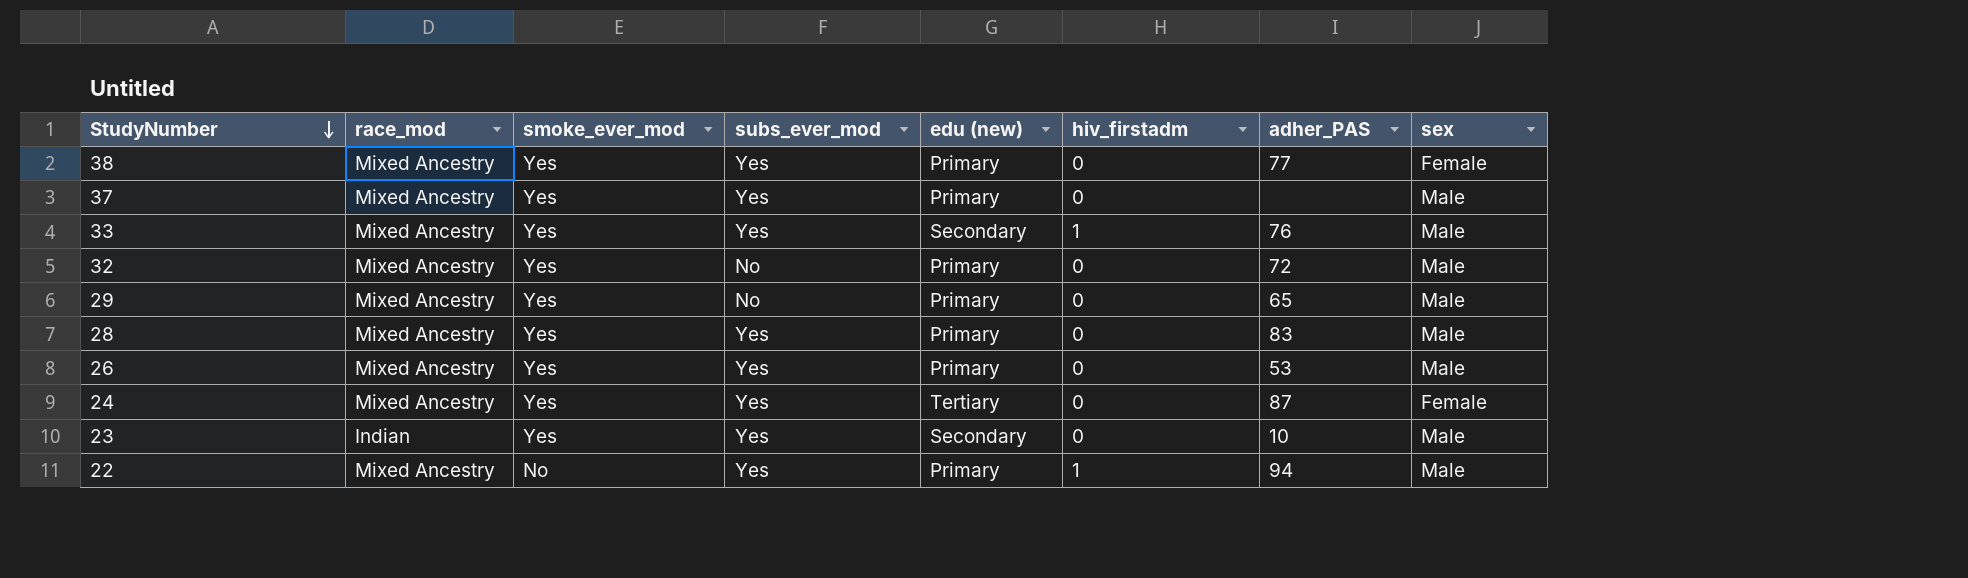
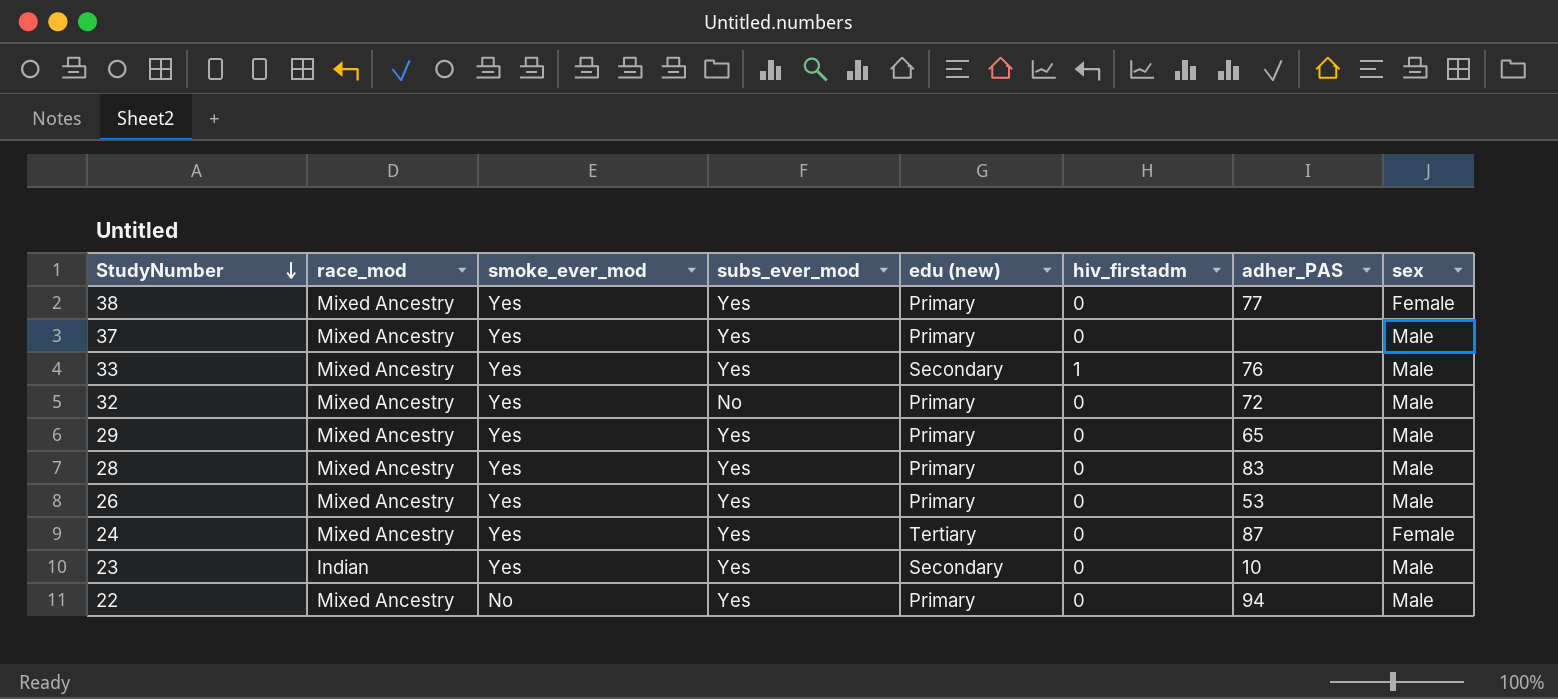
29 | subs_ever_mod: No -> Yes
22 | hiv_firstadm: 1 -> 0

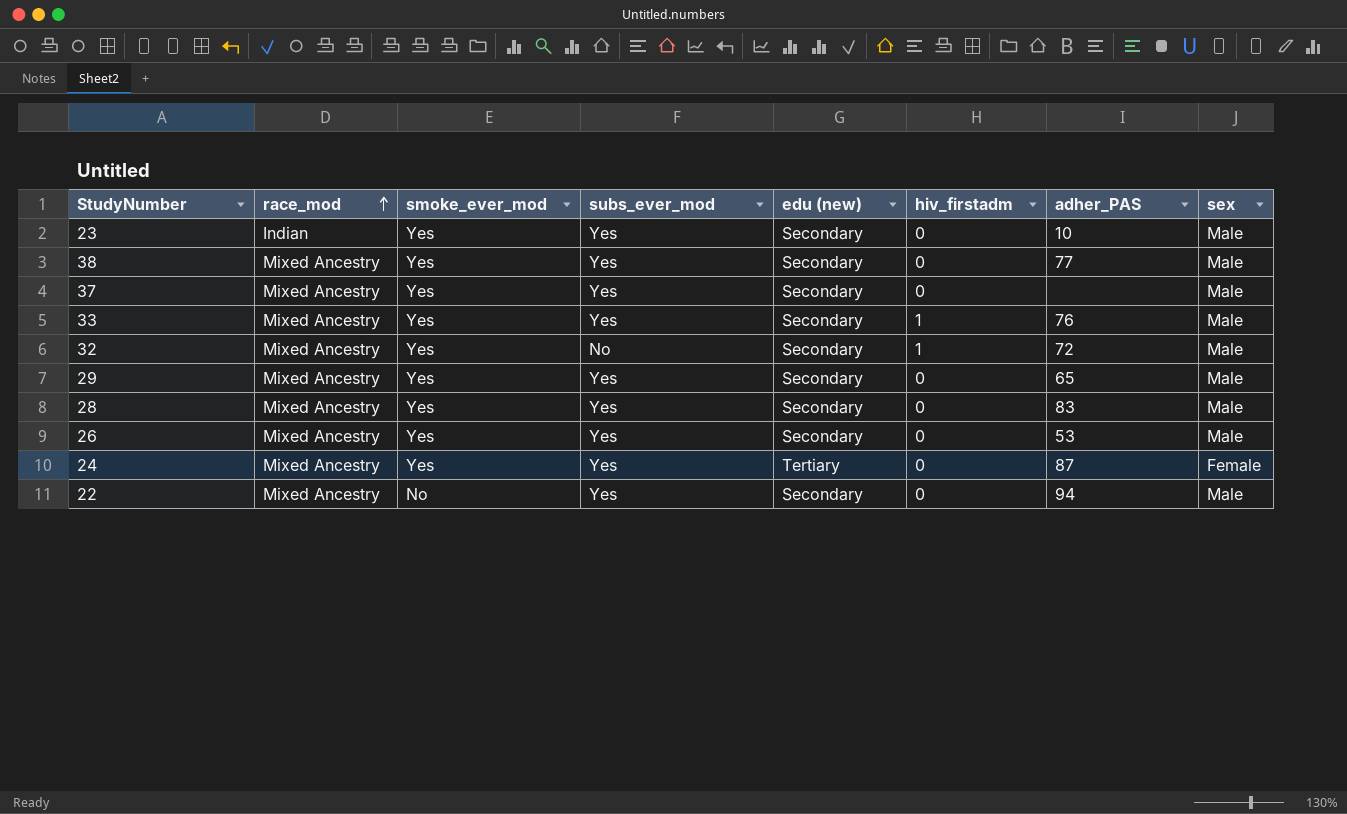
row order: StudyNumber descending -> race_mod ascending
38 | edu (new): Primary -> Secondary
38 | sex: Female -> Male
37 | edu (new): Primary -> Secondary
32 | edu (new): Primary -> Secondary
32 | hiv_firstadm: 0 -> 1
29 | edu (new): Primary -> Secondary
28 | edu (new): Primary -> Secondary
26 | edu (new): Primary -> Secondary
22 | edu (new): Primary -> Secondary

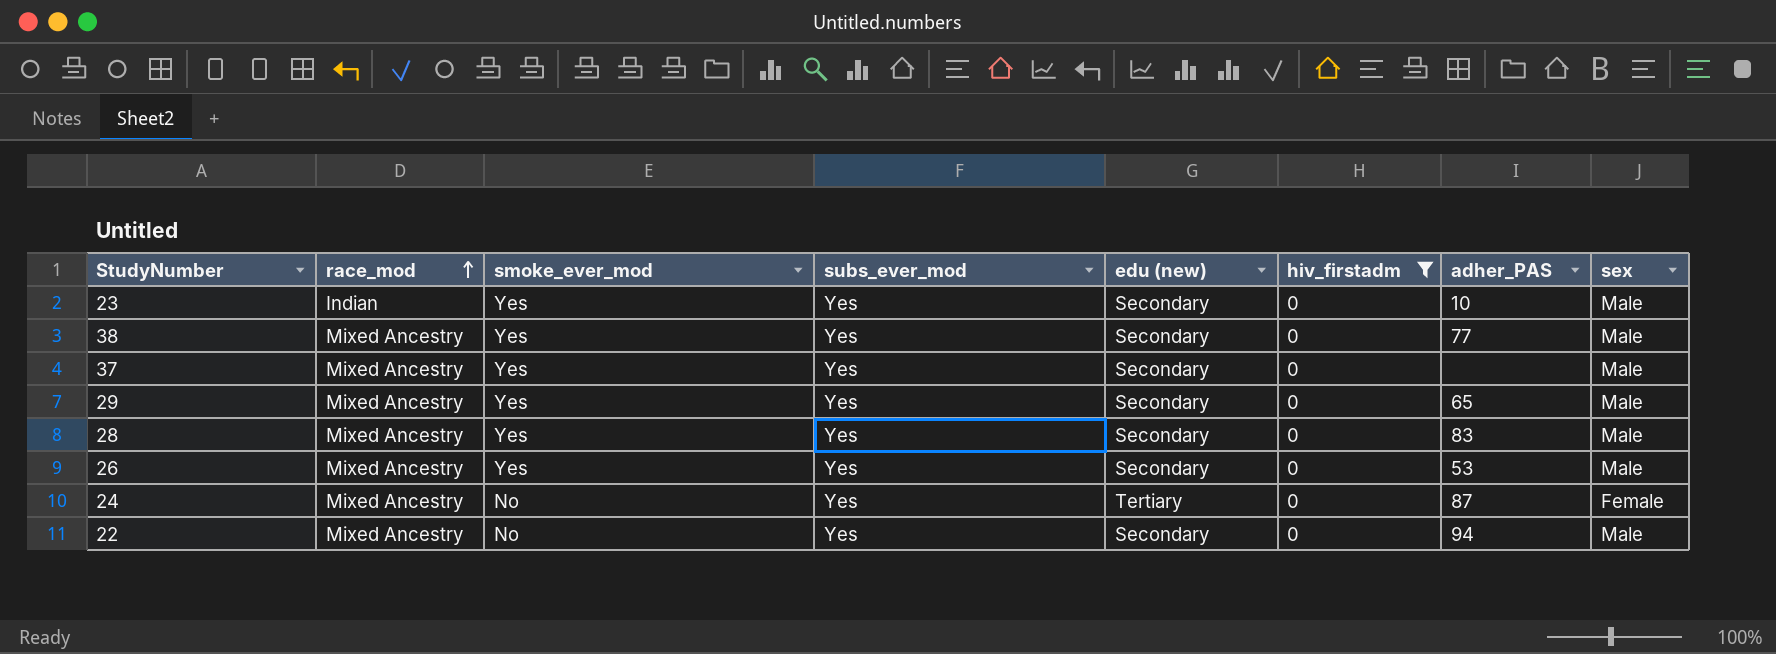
filter: none -> hiv_firstadm = 0
24 | smoke_ever_mod: Yes -> No

